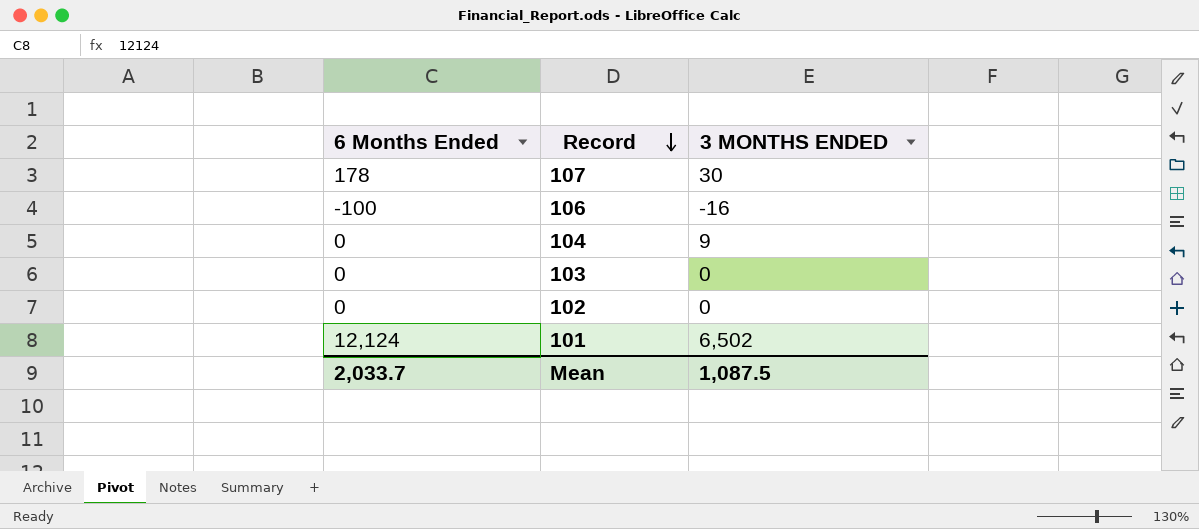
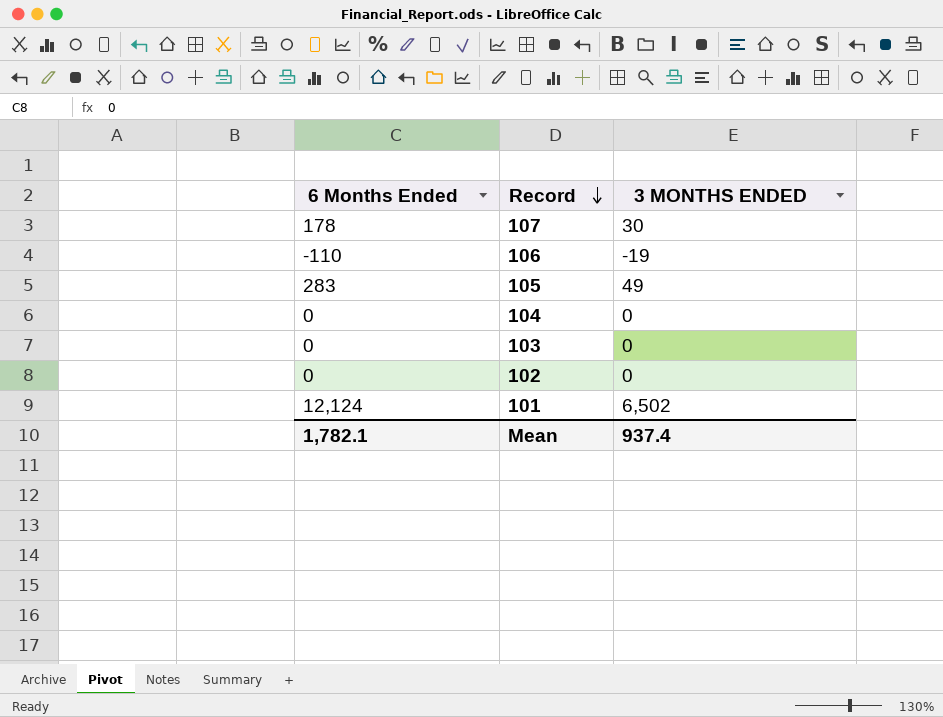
106 | 6 Months Ended: -100 -> -110
106 | 3 MONTHS ENDED: -16 -> -19
row 105: none -> 283 | 49
104 | 3 MONTHS ENDED: 9 -> 0
Mean | 6 Months Ended: 2,033.7 -> 1,782.1
Mean | 3 MONTHS ENDED: 1,087.5 -> 937.4

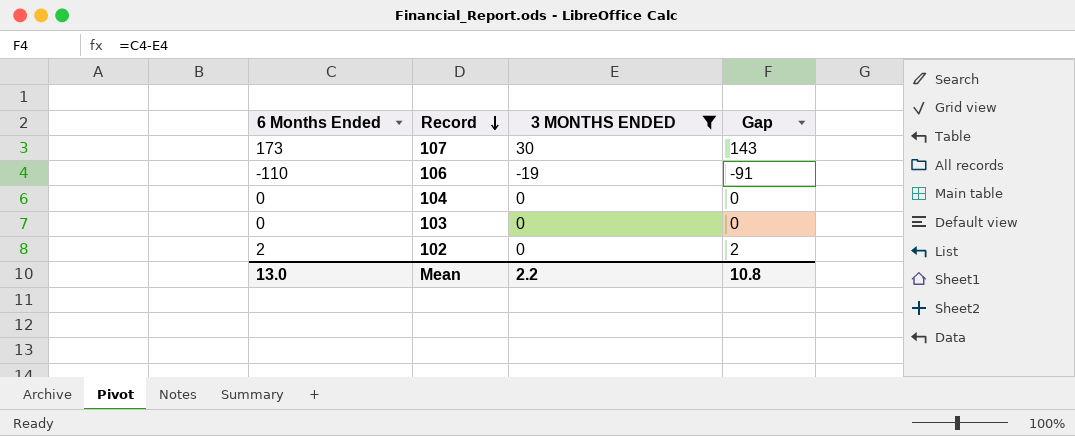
filter: none -> 3 MONTHS ENDED <= 30
column Gap | formula: none -> [6 Months Ended] - [3 MONTHS ENDED]
107 | 6 Months Ended: 178 -> 173
102 | 6 Months Ended: 0 -> 2
Mean | 6 Months Ended: 1,782.1 -> 13.0
Mean | 3 MONTHS ENDED: 937.4 -> 2.2

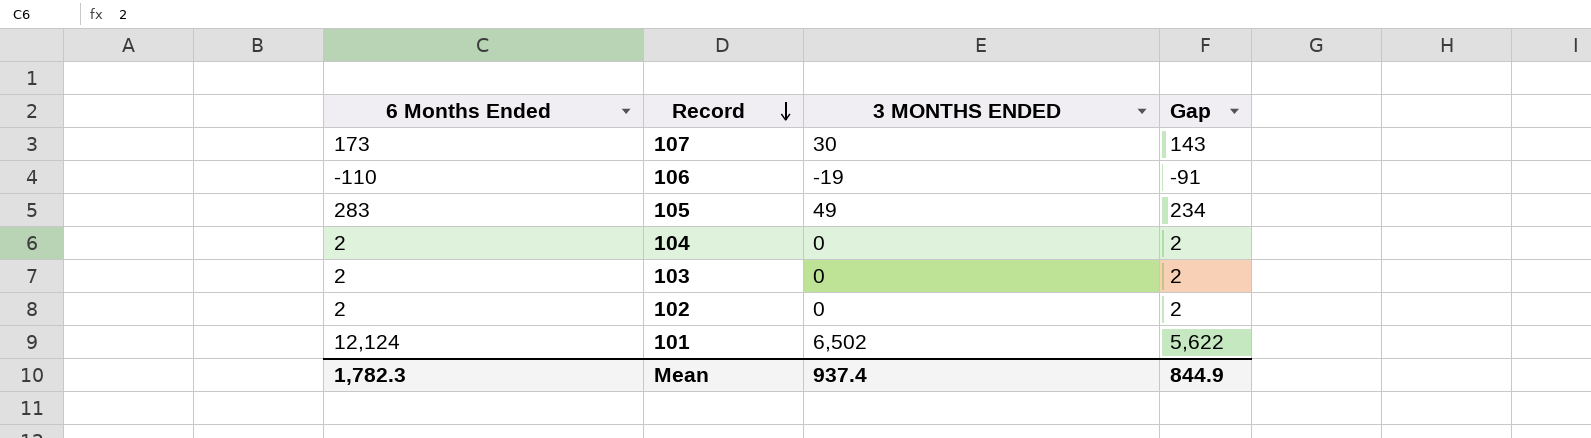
filter: 3 MONTHS ENDED <= 30 -> none
104 | 6 Months Ended: 0 -> 2
104 | Gap: 0 -> 2
103 | 6 Months Ended: 0 -> 2
103 | Gap: 0 -> 2
Mean | 6 Months Ended: 13.0 -> 1,782.3
Mean | 3 MONTHS ENDED: 2.2 -> 937.4
Mean | Gap: 10.8 -> 844.9

